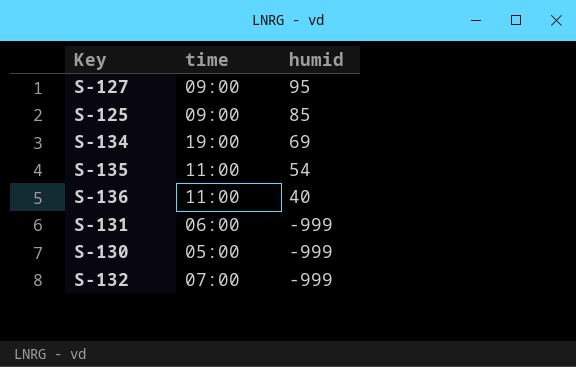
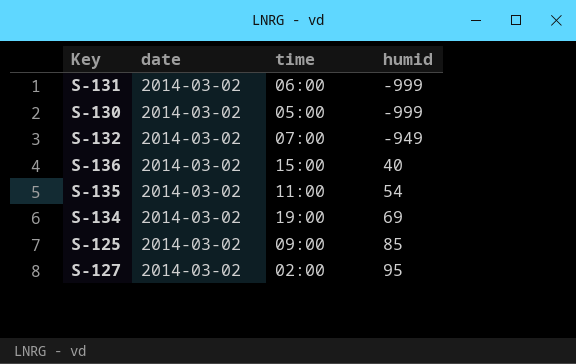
row order: humid descending -> humid ascending
column date | position: none -> 2
S-132 | humid: -999 -> -949
S-136 | time: 11:00 -> 15:00
S-127 | time: 09:00 -> 02:00

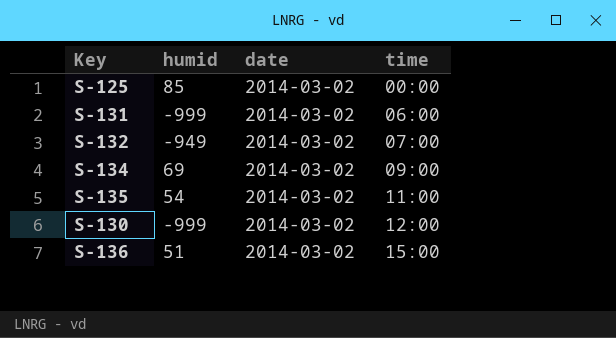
row order: humid ascending -> time ascending
column humid | position: 4 -> 2
row S-127: 2014-03-02 | 02:00 | 95 -> none
S-125 | time: 09:00 -> 00:00
S-134 | time: 19:00 -> 09:00
S-130 | time: 05:00 -> 12:00
S-136 | humid: 40 -> 51

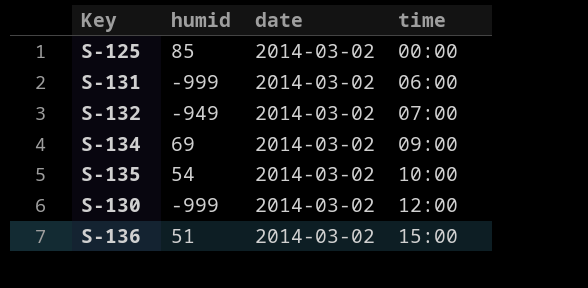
S-135 | time: 11:00 -> 10:00

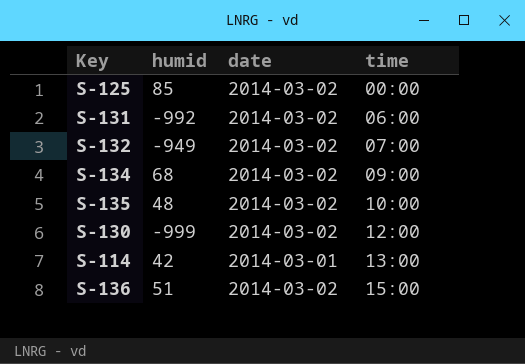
S-131 | humid: -999 -> -992
S-134 | humid: 69 -> 68
S-135 | humid: 54 -> 48
row S-114: none -> 42 | 2014-03-01 | 13:00

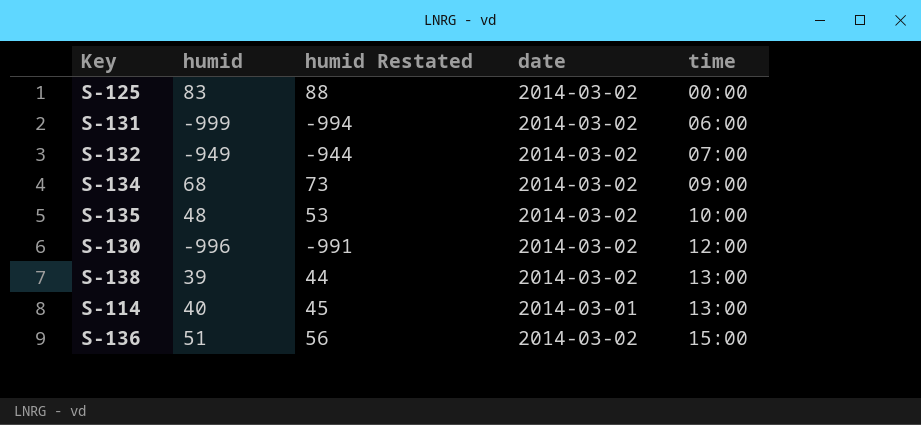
column humid Restated | formula: none -> [humid] + 5
S-125 | humid: 85 -> 83
S-131 | humid: -992 -> -999
S-130 | humid: -999 -> -996
row S-138: none -> 39 | 44 | 2014-03-02 | 13:00
S-114 | humid: 42 -> 40

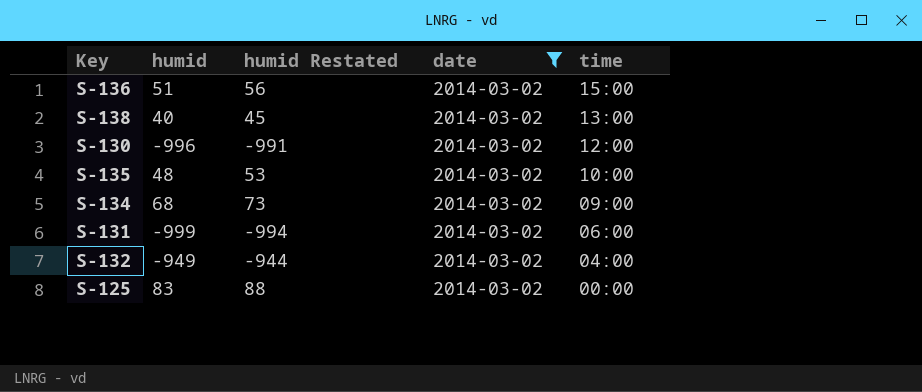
filter: none -> date = 2014-03-02
row order: time ascending -> time descending
S-138 | humid: 39 -> 40
S-138 | humid Restated: 44 -> 45
S-132 | time: 07:00 -> 04:00

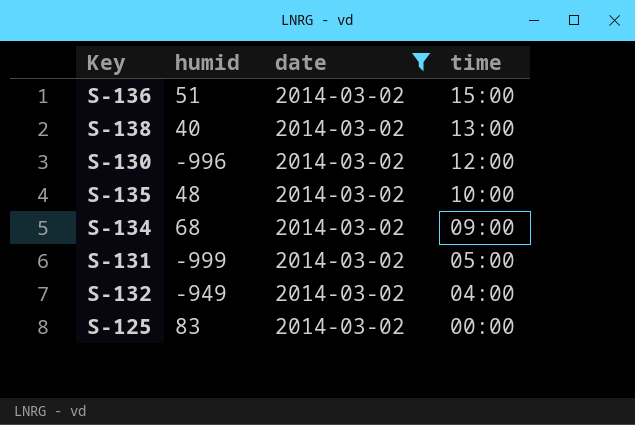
column humid Restated | formula: [humid] + 5 -> none
S-131 | time: 06:00 -> 05:00

